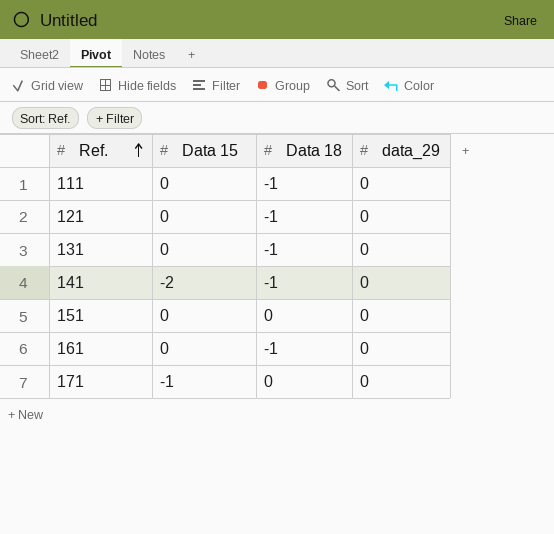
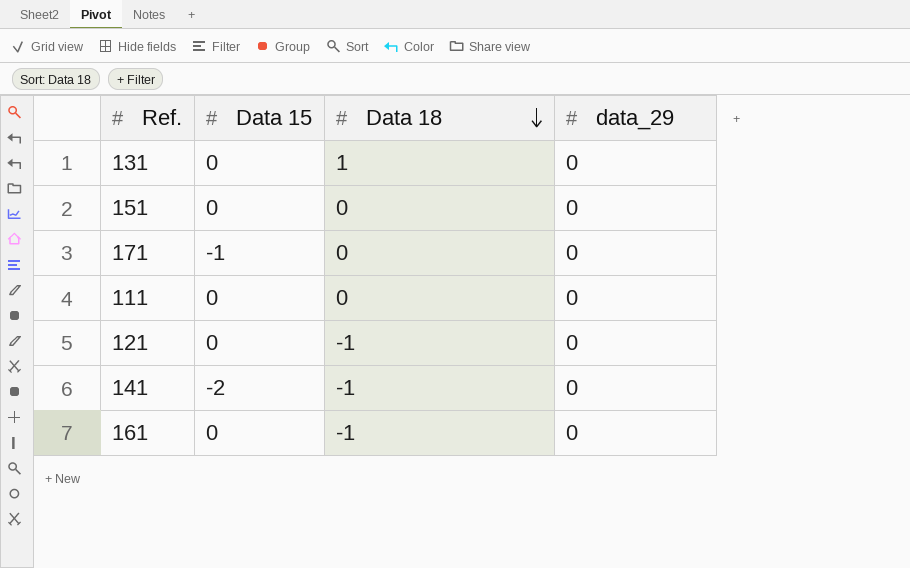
row order: Ref. ascending -> Data 18 descending
131 | Data 18: -1 -> 1
111 | Data 18: -1 -> 0

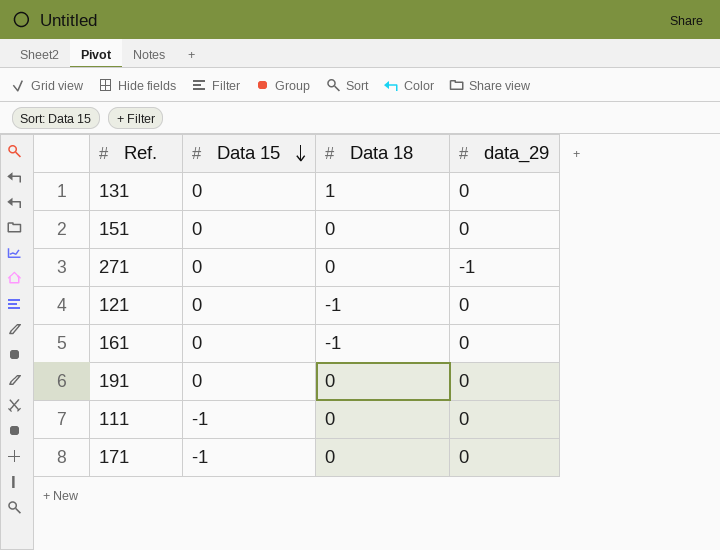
row order: Data 18 descending -> Data 15 descending
row 141: -2 | -1 | 0 -> none
row 271: none -> 0 | 0 | -1
row 191: none -> 0 | 0 | 0
111 | Data 15: 0 -> -1

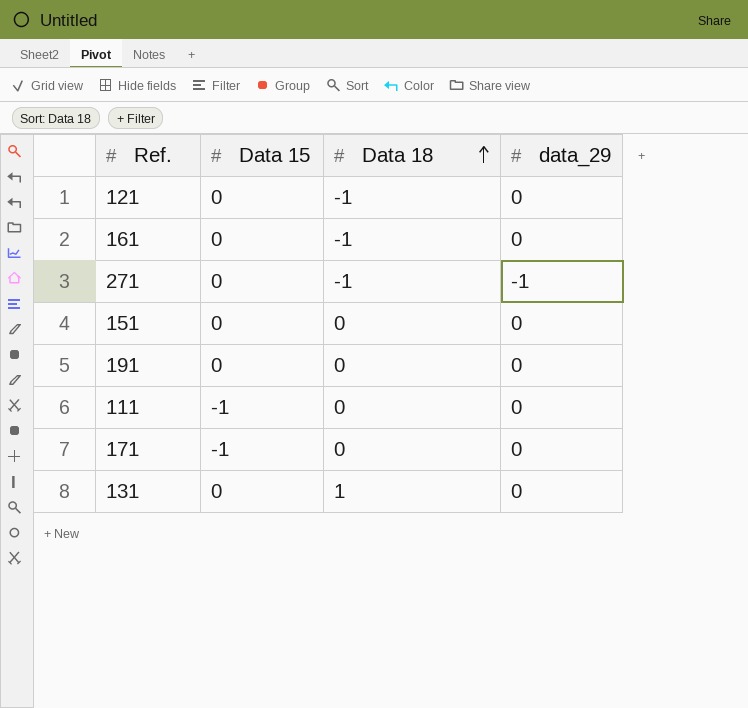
row order: Data 15 descending -> Data 18 ascending
271 | Data 18: 0 -> -1

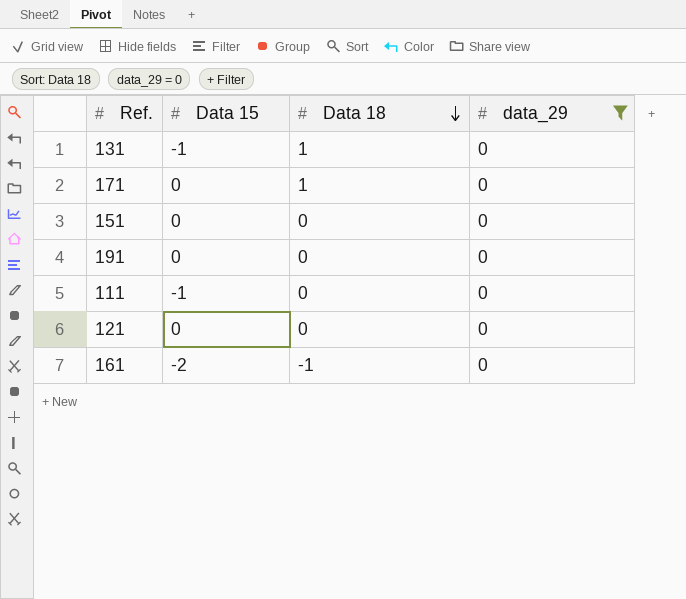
filter: none -> data_29 = 0
row order: Data 18 ascending -> Data 18 descending
131 | Data 15: 0 -> -1
171 | Data 15: -1 -> 0
171 | Data 18: 0 -> 1
121 | Data 18: -1 -> 0
161 | Data 15: 0 -> -2

